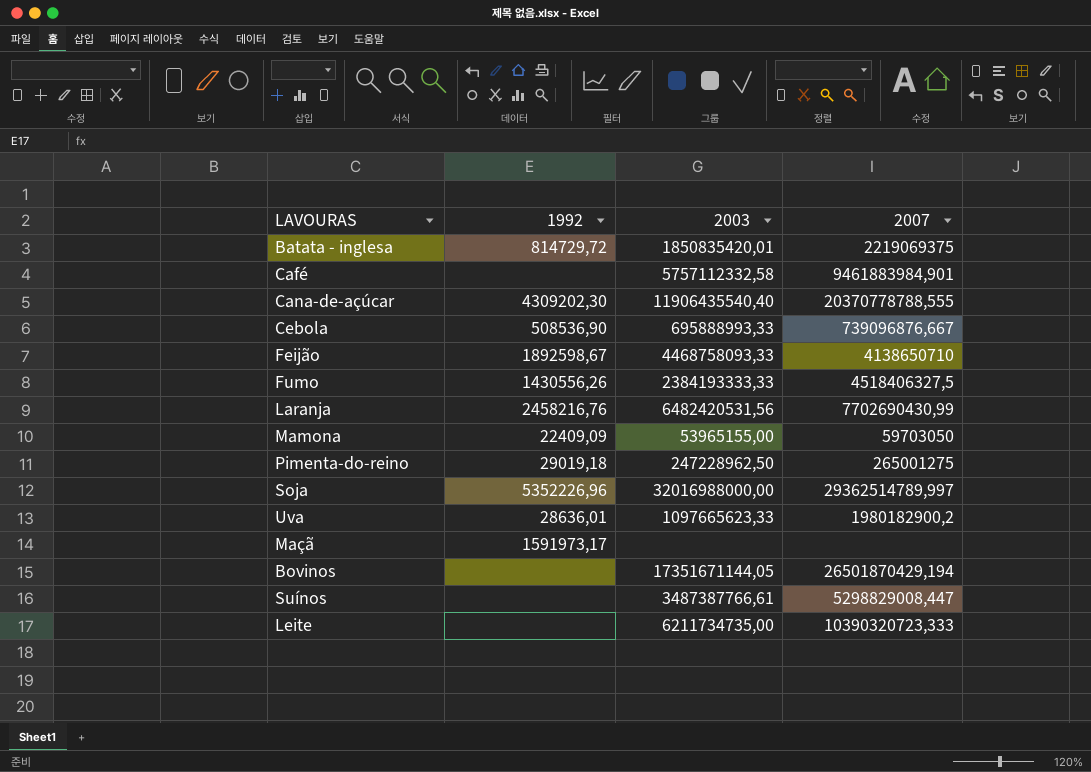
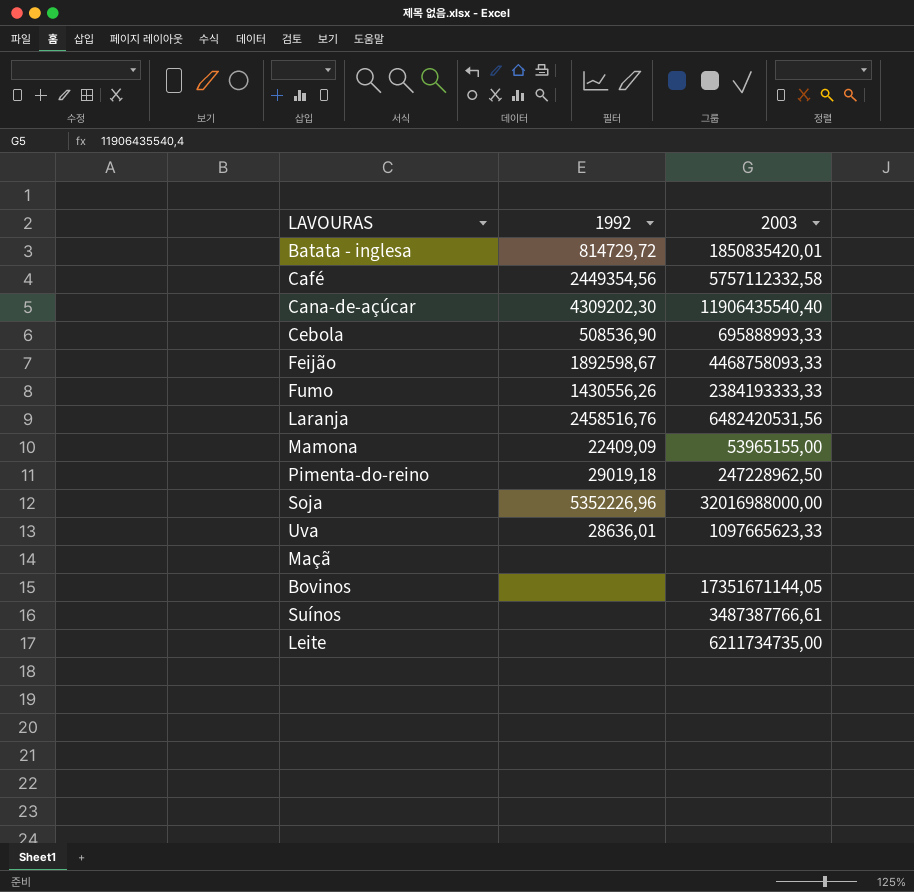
column 2007 | position: 4 -> none
Café | 1992: none -> 2449354,56
Laranja | 1992: 2458216,76 -> 2458516,76
Maçã | 1992: 1591973,17 -> none

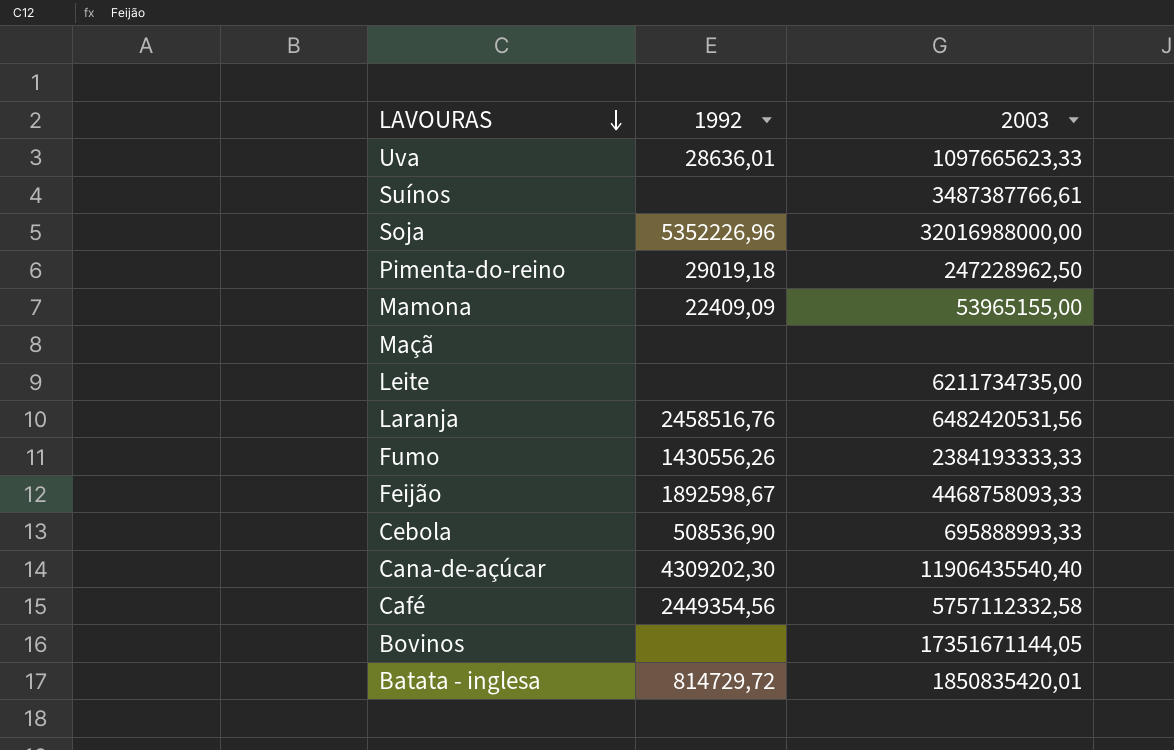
row order: none -> LAVOURAS descending

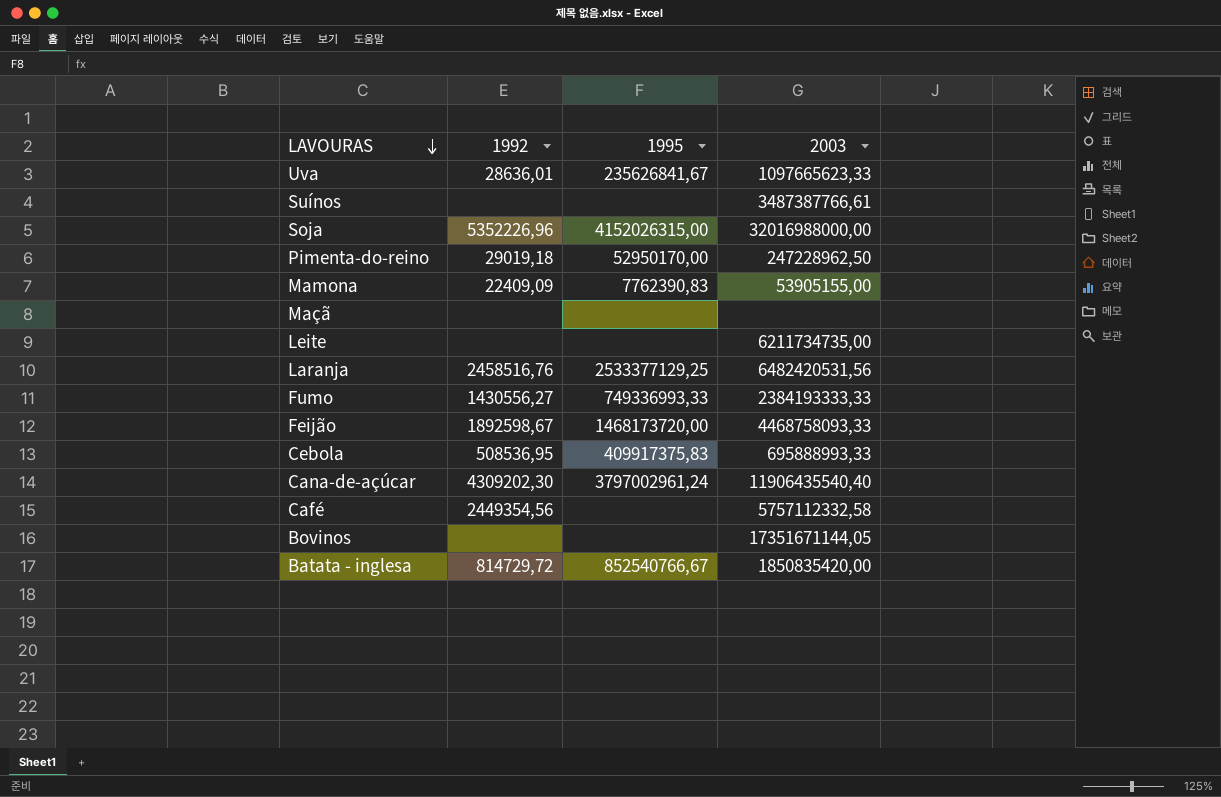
column 1995 | position: none -> 3
Mamona | 2003: 53965155,00 -> 53905155,00
Fumo | 1992: 1430556,26 -> 1430556,27
Cebola | 1992: 508536,90 -> 508536,95
Batata - inglesa | 2003: 1850835420,01 -> 1850835420,00

